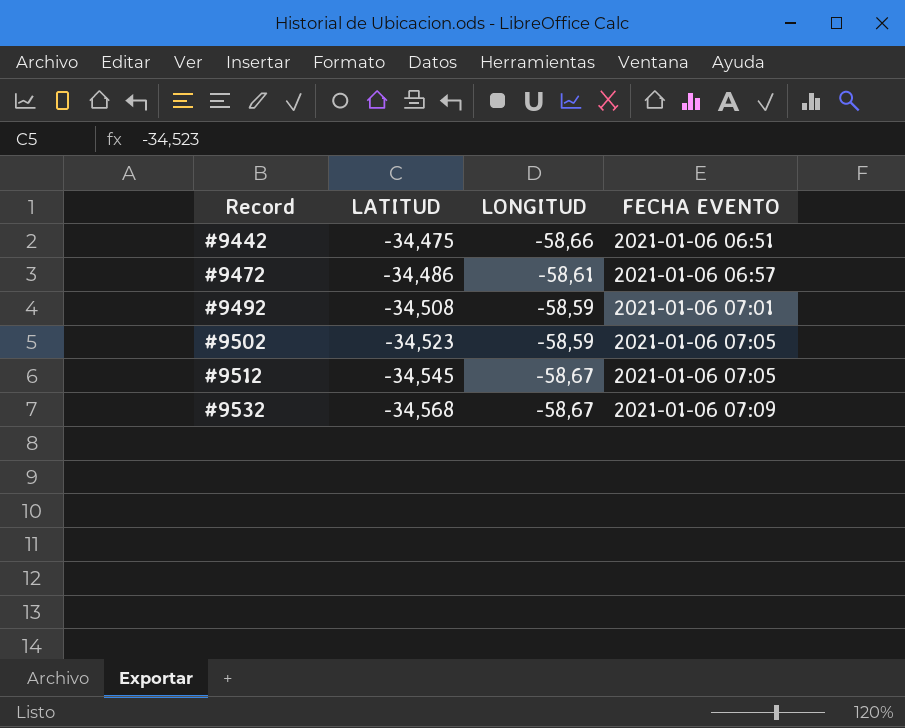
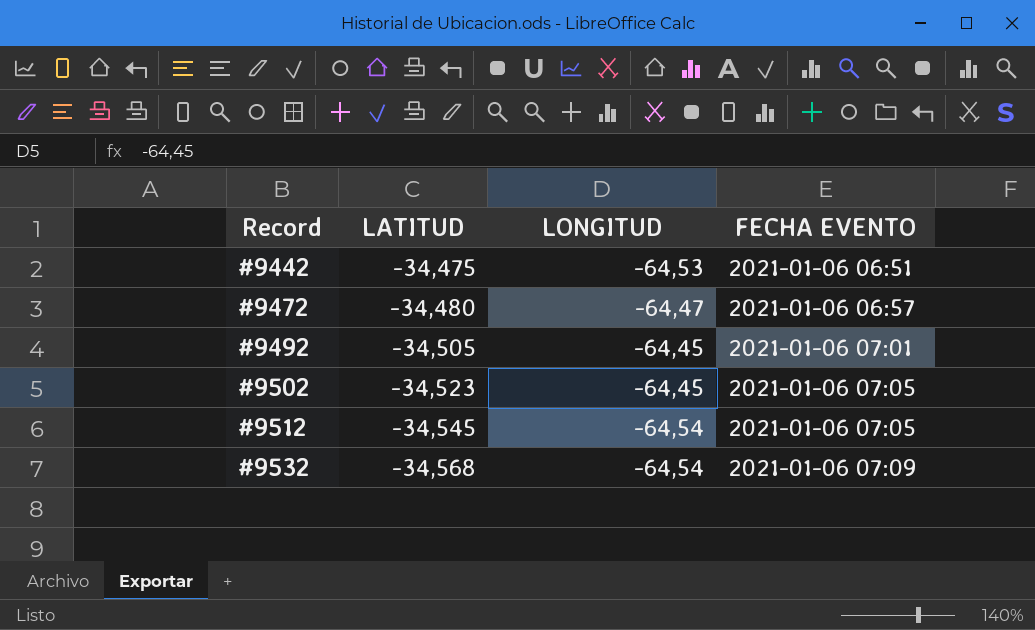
#9442 | LONGITUD: -58,66 -> -64,53
#9472 | LATITUD: -34,486 -> -34,480
#9472 | LONGITUD: -58,61 -> -64,47
#9492 | LATITUD: -34,508 -> -34,505
#9492 | LONGITUD: -58,59 -> -64,45
#9502 | LONGITUD: -58,59 -> -64,45
#9512 | LONGITUD: -58,67 -> -64,54
#9532 | LONGITUD: -58,67 -> -64,54

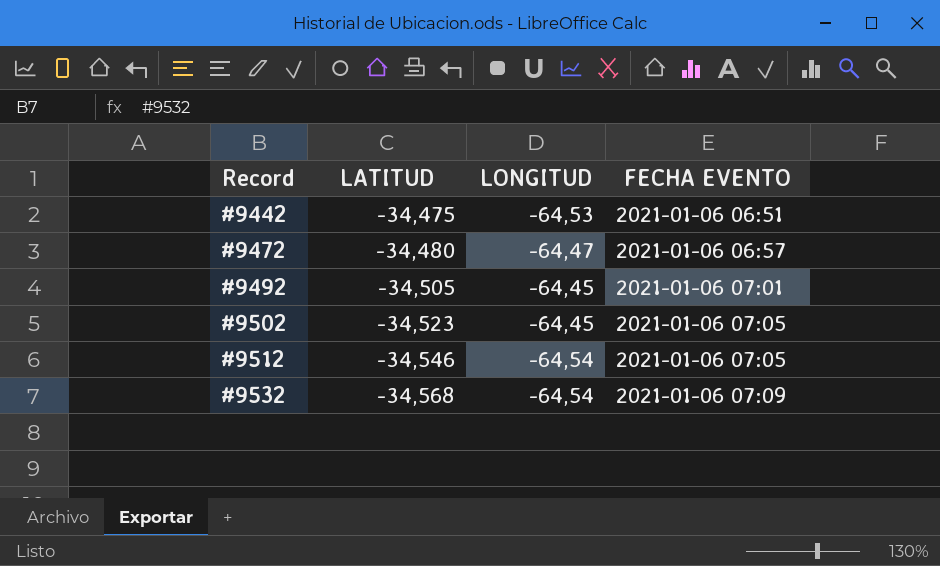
#9512 | LATITUD: -34,545 -> -34,546

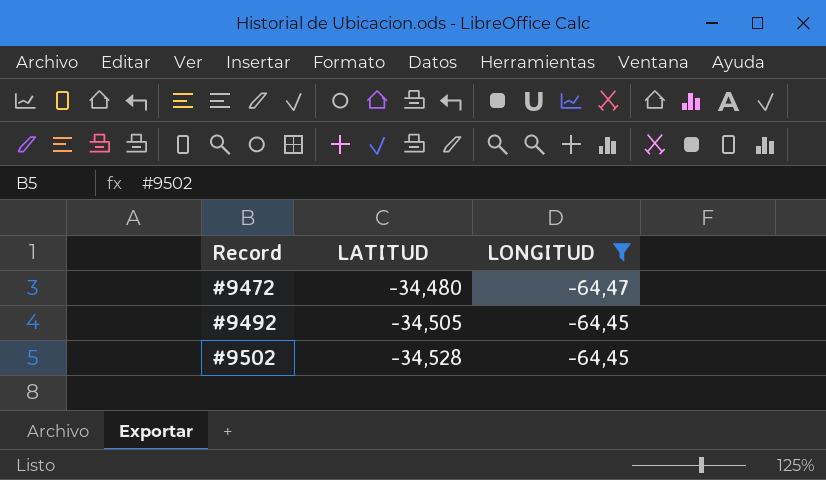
filter: none -> LONGITUD >= -64,47
column FECHA EVENTO | position: 4 -> none
#9502 | LATITUD: -34,523 -> -34,528

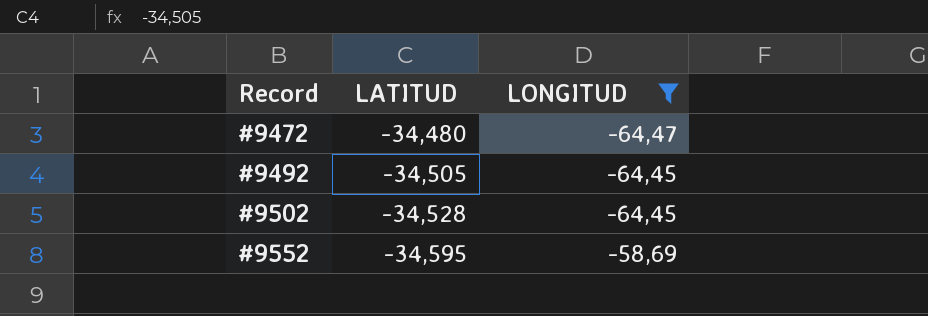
row #9552: none -> -34,595 | -58,69

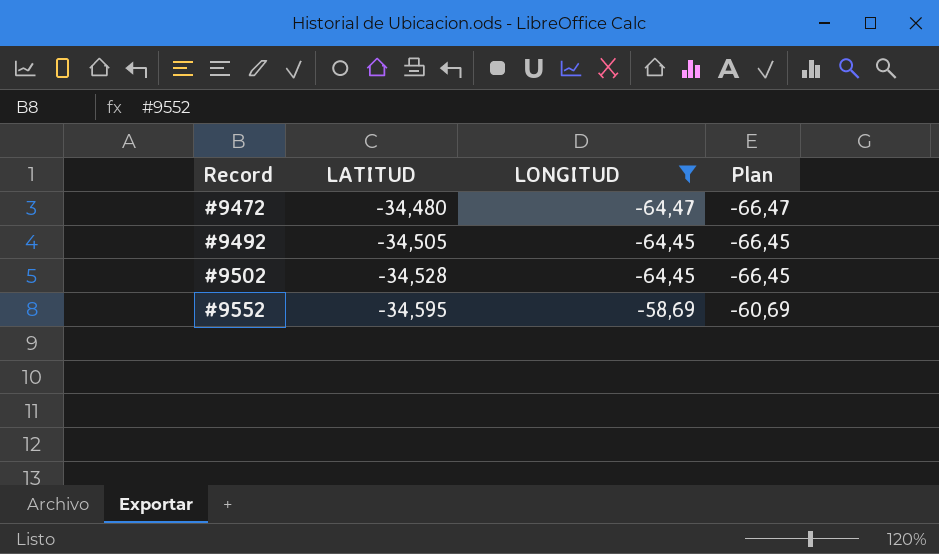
column Plan | formula: none -> [LONGITUD] - 2

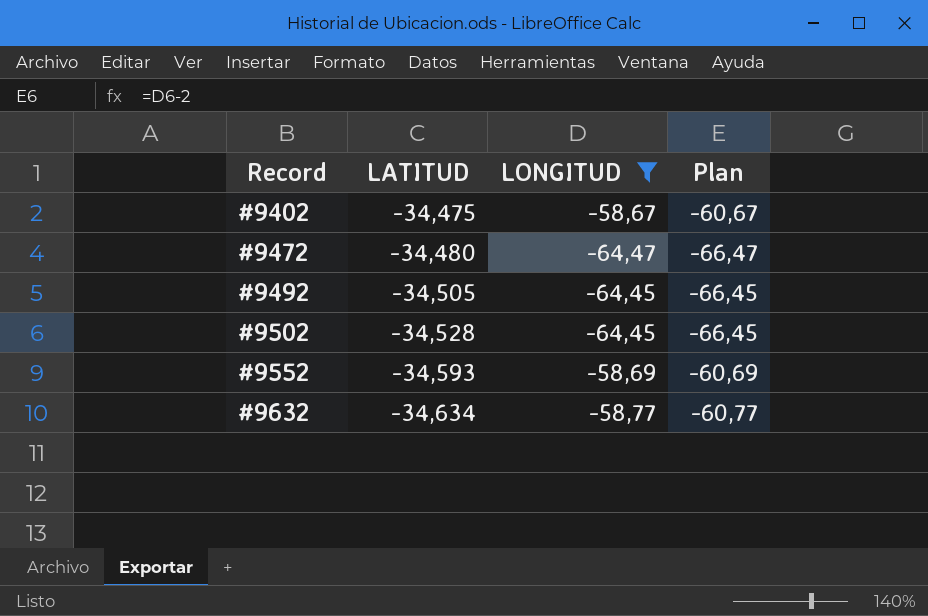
row #9402: none -> -34,475 | -58,67 | -60,67
#9552 | LATITUD: -34,595 -> -34,593
row #9632: none -> -34,634 | -58,77 | -60,77

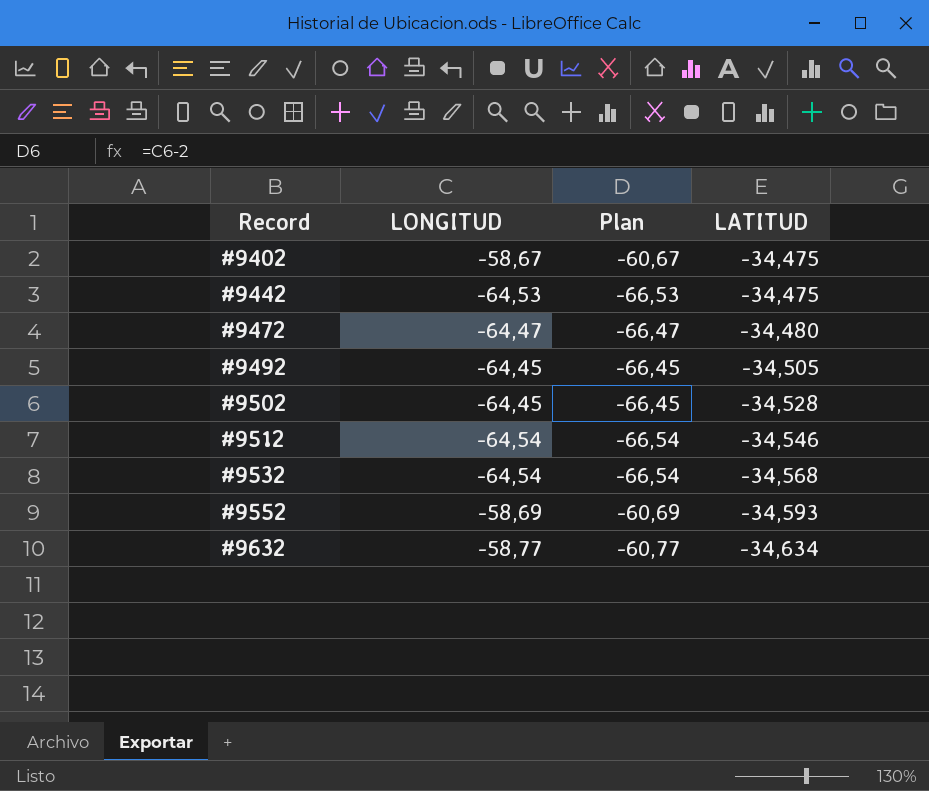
filter: LONGITUD >= -64,47 -> none
column LATITUD | position: 2 -> 4

